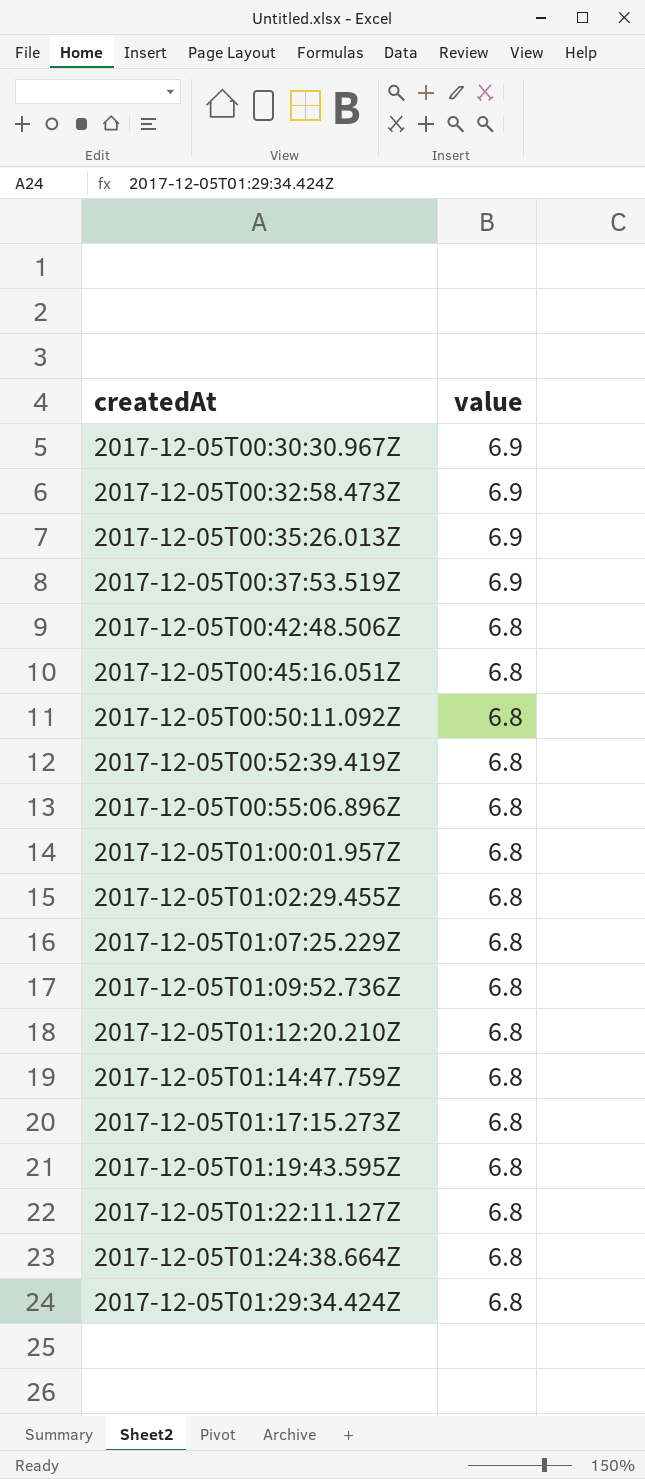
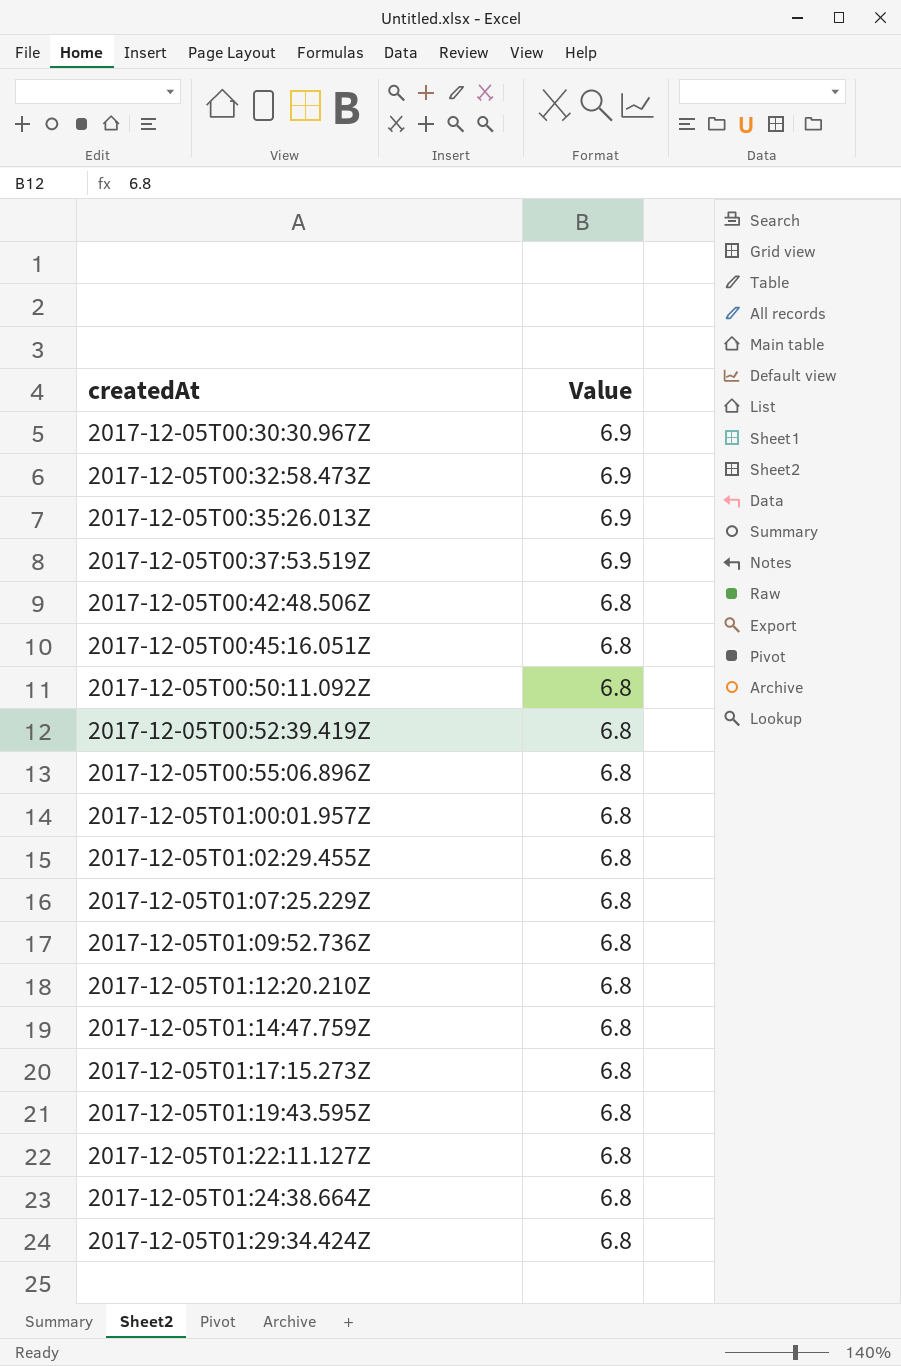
column name: value -> Value

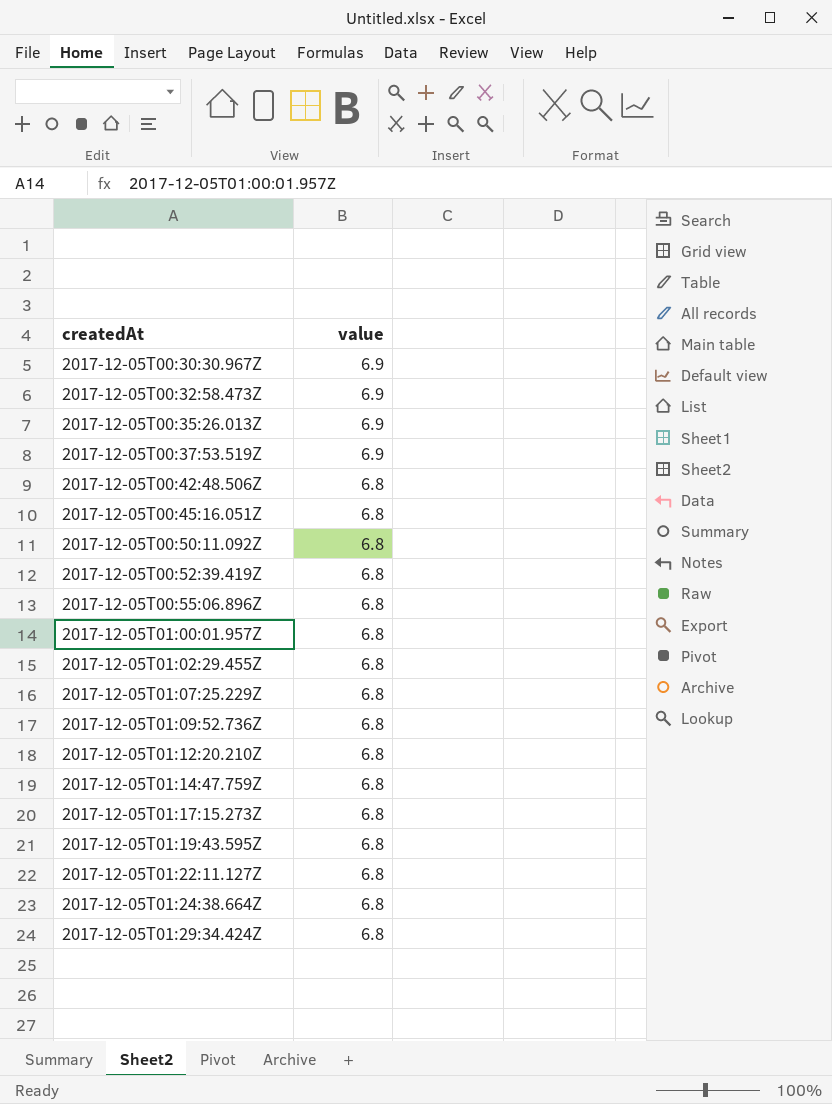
column name: Value -> value

